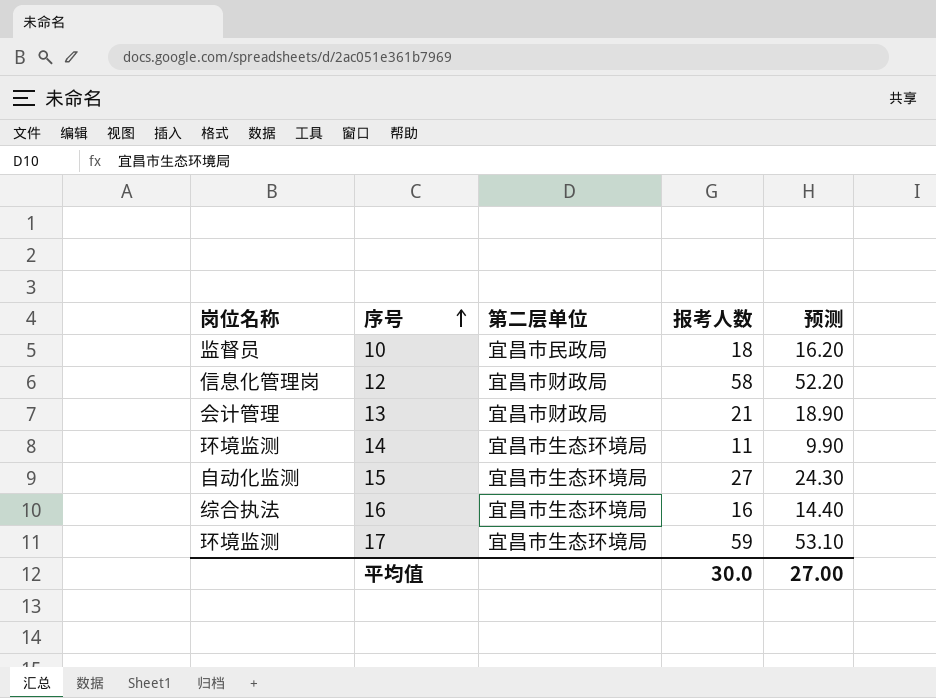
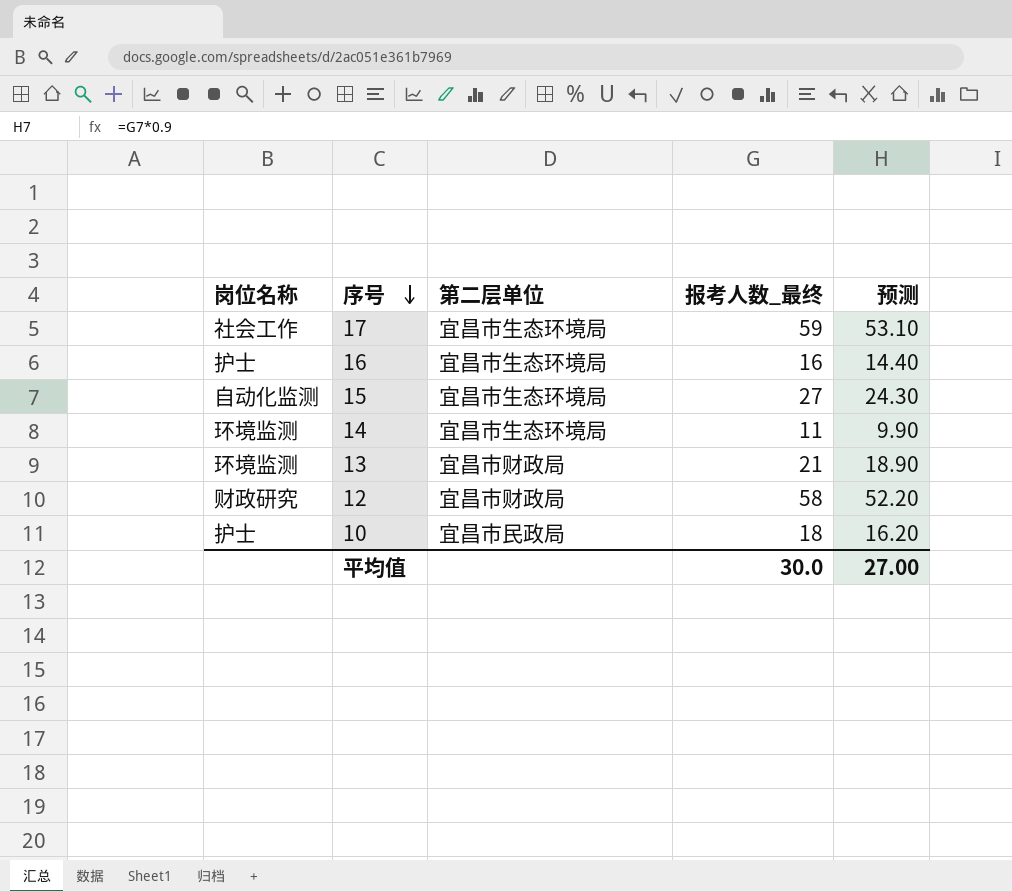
row order: 序号 ascending -> 序号 descending
column name: 报考人数 -> 报考人数_最终
17 | 岗位名称: 环境监测 -> 社会工作
16 | 岗位名称: 综合执法 -> 护士
13 | 岗位名称: 会计管理 -> 环境监测
12 | 岗位名称: 信息化管理岗 -> 财政研究
10 | 岗位名称: 监督员 -> 护士

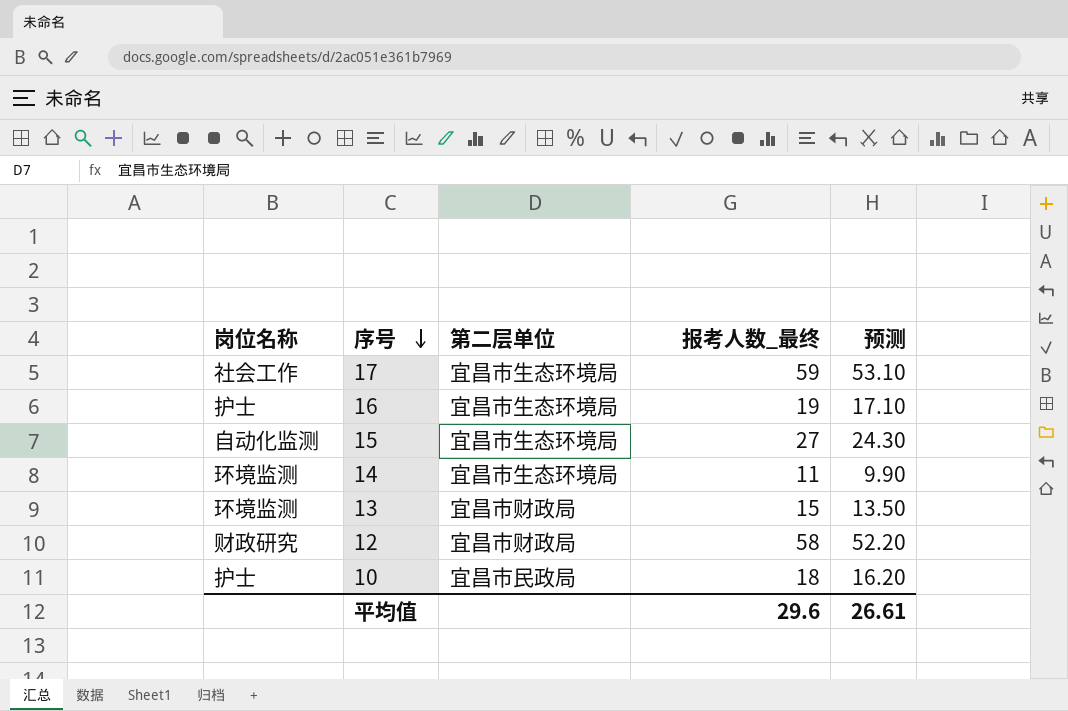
16 | 报考人数_最终: 16 -> 19
16 | 预测: 14.40 -> 17.10
13 | 报考人数_最终: 21 -> 15
13 | 预测: 18.90 -> 13.50
平均值 | 报考人数_最终: 30.0 -> 29.6
平均值 | 预测: 27.00 -> 26.61

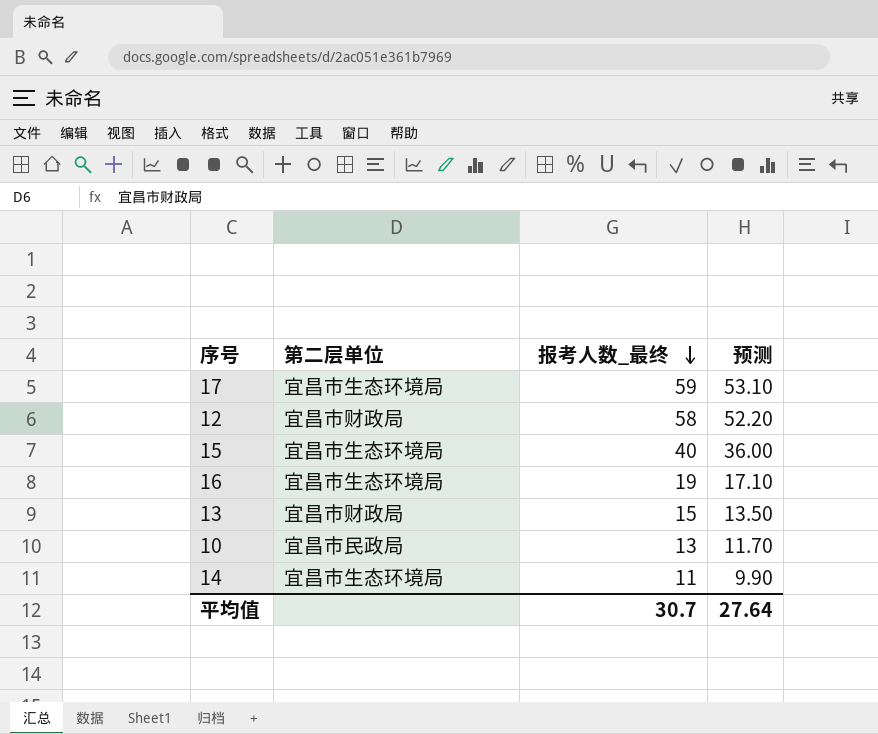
row order: 序号 descending -> 报考人数_最终 descending
column 岗位名称 | position: 1 -> none
15 | 报考人数_最终: 27 -> 40
15 | 预测: 24.30 -> 36.00
10 | 报考人数_最终: 18 -> 13
10 | 预测: 16.20 -> 11.70
平均值 | 报考人数_最终: 29.6 -> 30.7
平均值 | 预测: 26.61 -> 27.64

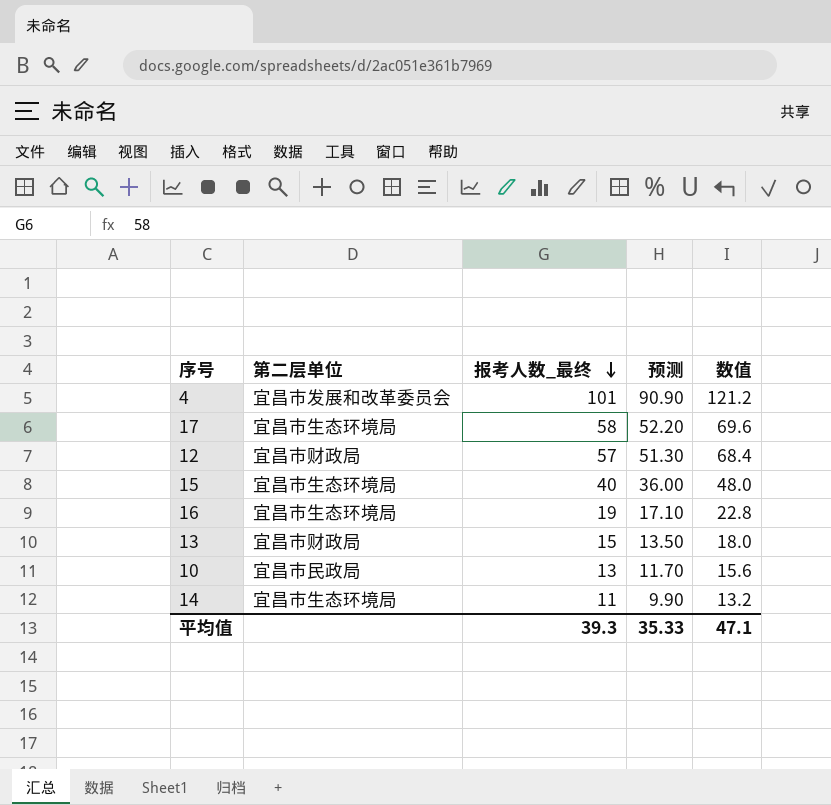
column 数值 | formula: none -> [报考人数_最终] * 1.2
row 4: none -> 宜昌市发展和改革委员会 | 101 | 90.90 | 121.2
17 | 报考人数_最终: 59 -> 58
17 | 预测: 53.10 -> 52.20
12 | 报考人数_最终: 58 -> 57
12 | 预测: 52.20 -> 51.30
平均值 | 报考人数_最终: 30.7 -> 39.3
平均值 | 预测: 27.64 -> 35.33

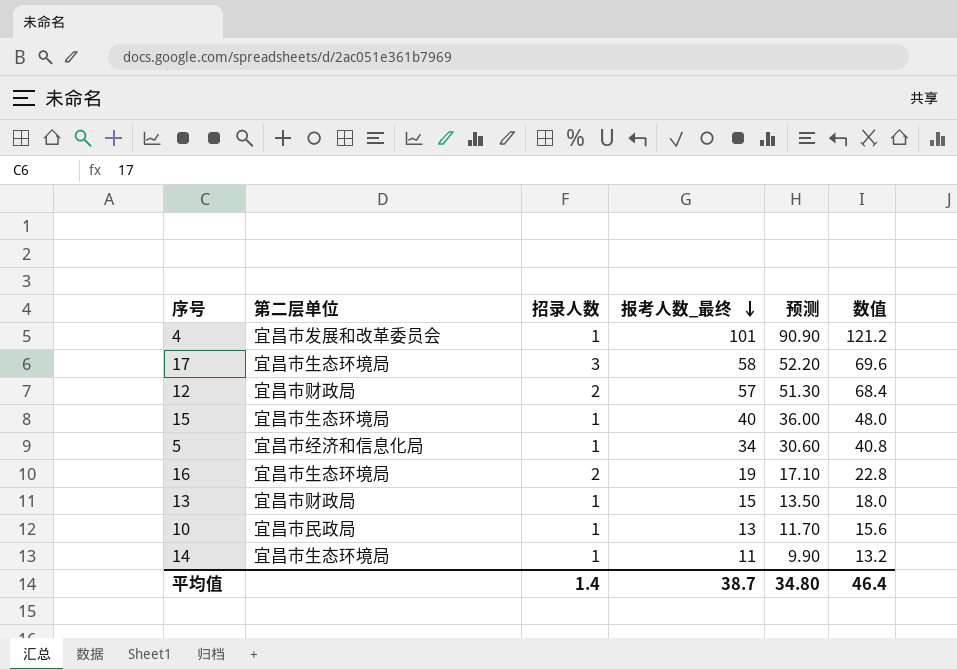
column 招录人数 | position: none -> 3
row 5: none -> 宜昌市经济和信息化局 | 1 | 34 | 30.60 | 40.8
平均值 | 报考人数_最终: 39.3 -> 38.7
平均值 | 预测: 35.33 -> 34.80
平均值 | 数值: 47.1 -> 46.4

